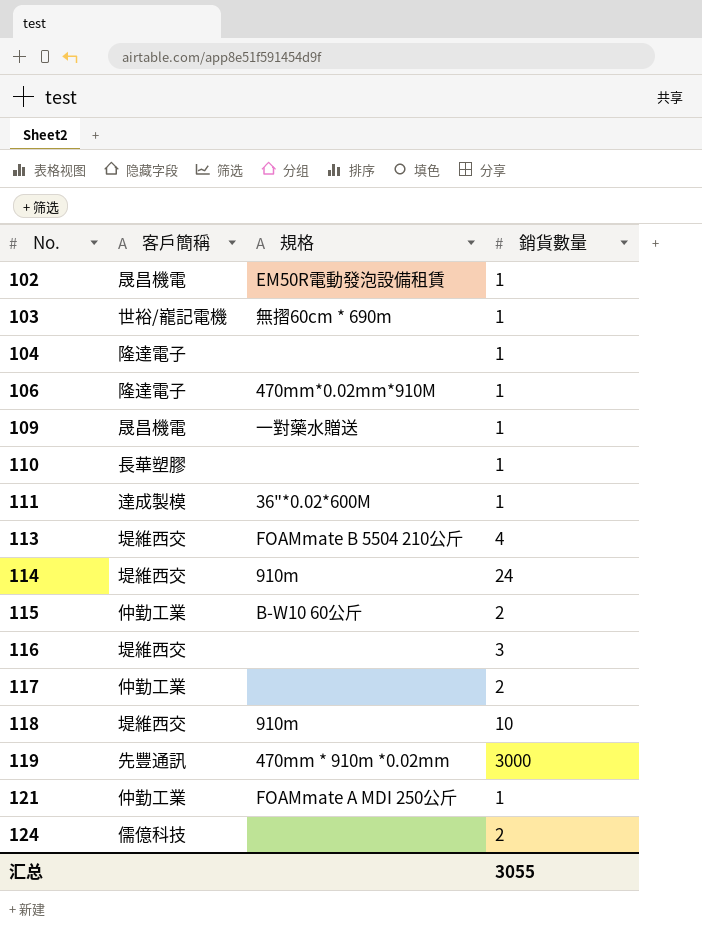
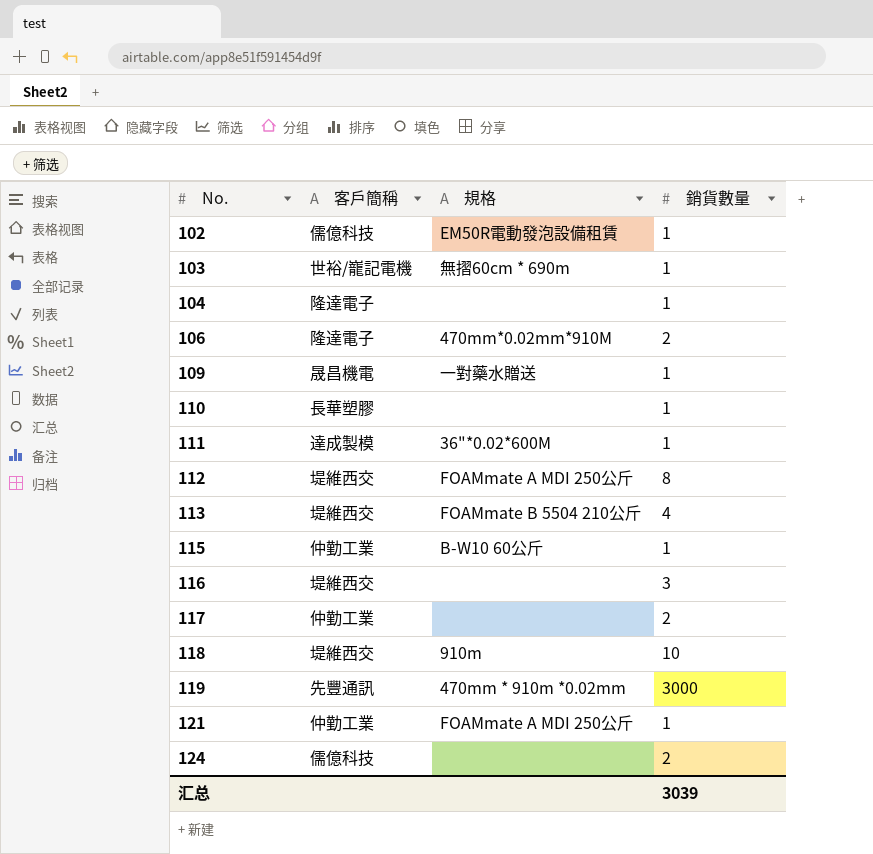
row 114: 堤維西交 | 910m | 24 -> none
102 | 客戶簡稱: 晟昌機電 -> 儒億科技
106 | 銷貨數量: 1 -> 2
row 112: none -> 堤維西交 | FOAMmate A MDI 250公斤 | 8
115 | 銷貨數量: 2 -> 1
汇总 | 銷貨數量: 3055 -> 3039

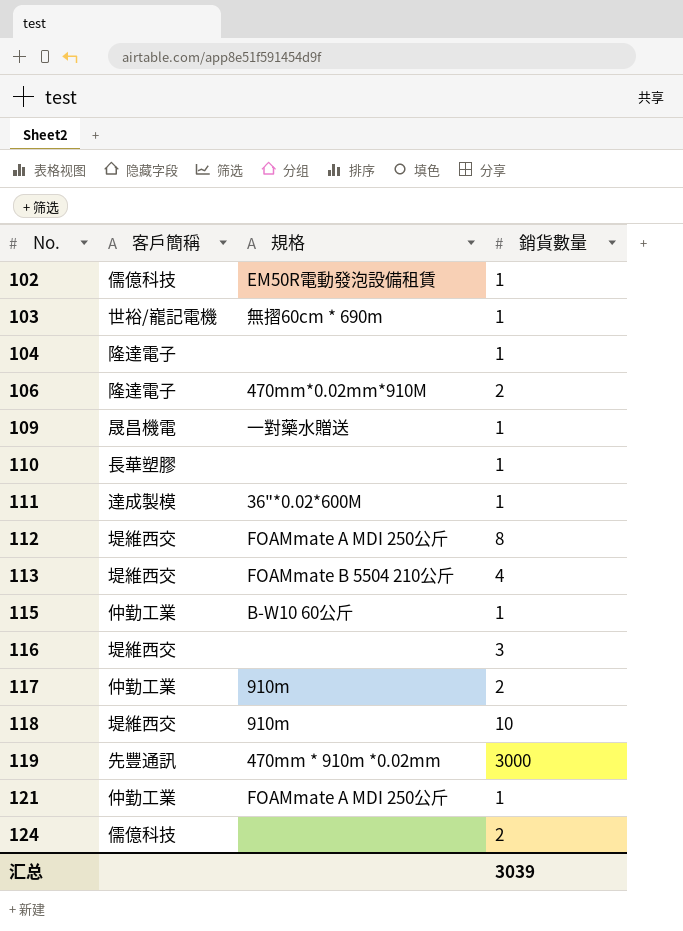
117 | 規格: none -> 910m

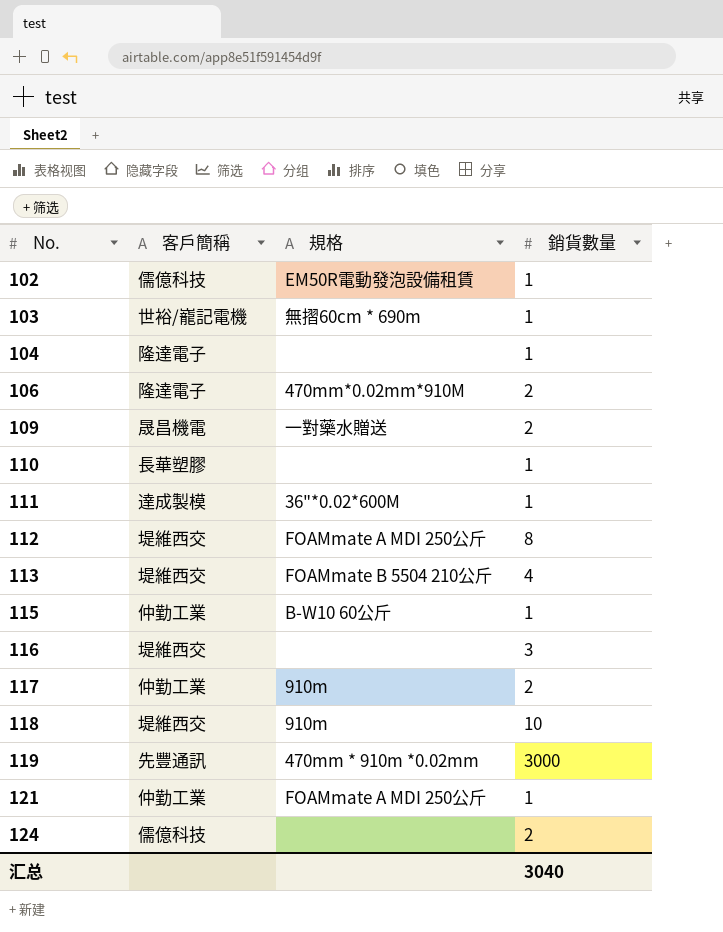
109 | 銷貨數量: 1 -> 2
汇总 | 銷貨數量: 3039 -> 3040

